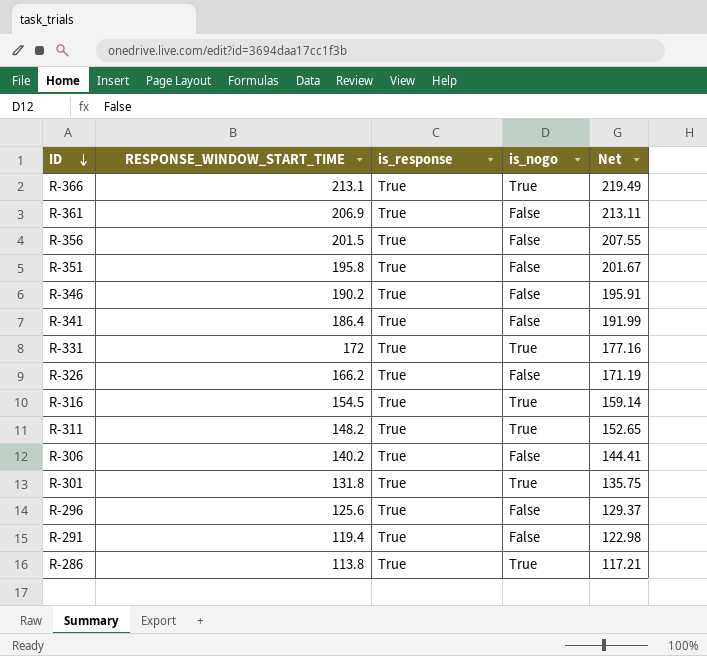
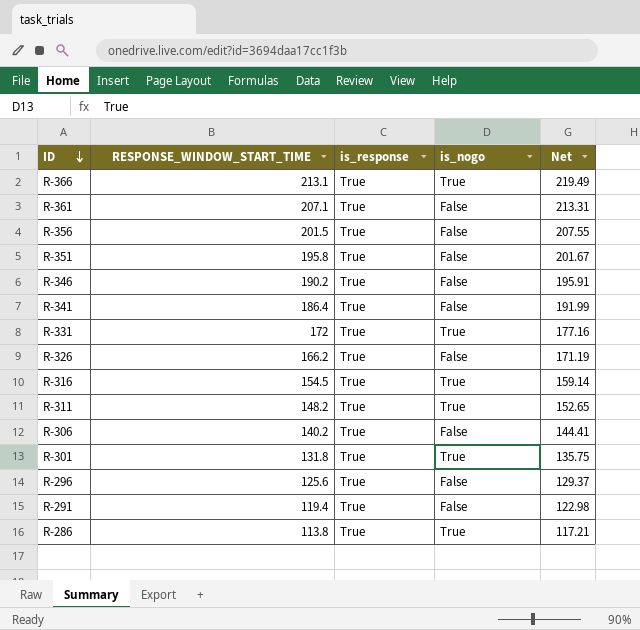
R-361 | RESPONSE_WINDOW_START_TIME: 206.9 -> 207.1
R-361 | Net: 213.11 -> 213.31

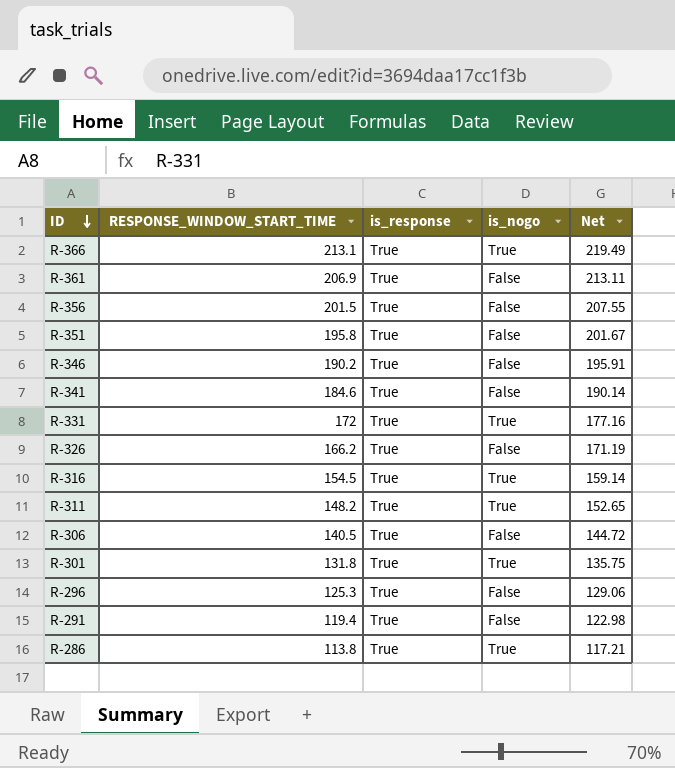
R-361 | RESPONSE_WINDOW_START_TIME: 207.1 -> 206.9
R-361 | Net: 213.31 -> 213.11
R-341 | RESPONSE_WINDOW_START_TIME: 186.4 -> 184.6
R-341 | Net: 191.99 -> 190.14
R-306 | RESPONSE_WINDOW_START_TIME: 140.2 -> 140.5
R-306 | Net: 144.41 -> 144.72
R-296 | RESPONSE_WINDOW_START_TIME: 125.6 -> 125.3
R-296 | Net: 129.37 -> 129.06

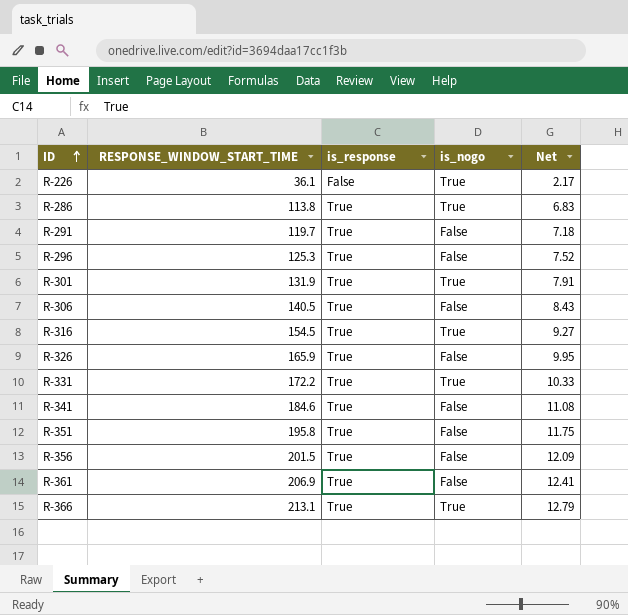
row order: ID descending -> ID ascending
column Net | formula: [RESPONSE_WINDOW_START_TIME] * 1.03 -> [RESPONSE_WINDOW_START_TIME] * 0.06
row R-346: 190.2 | True | False | 195.91 -> none
row R-311: 148.2 | True | True | 152.65 -> none
row R-226: none -> 36.1 | False | True | 2.17
R-291 | RESPONSE_WINDOW_START_TIME: 119.4 -> 119.7
R-301 | RESPONSE_WINDOW_START_TIME: 131.8 -> 131.9
R-326 | RESPONSE_WINDOW_START_TIME: 166.2 -> 165.9
R-331 | RESPONSE_WINDOW_START_TIME: 172 -> 172.2

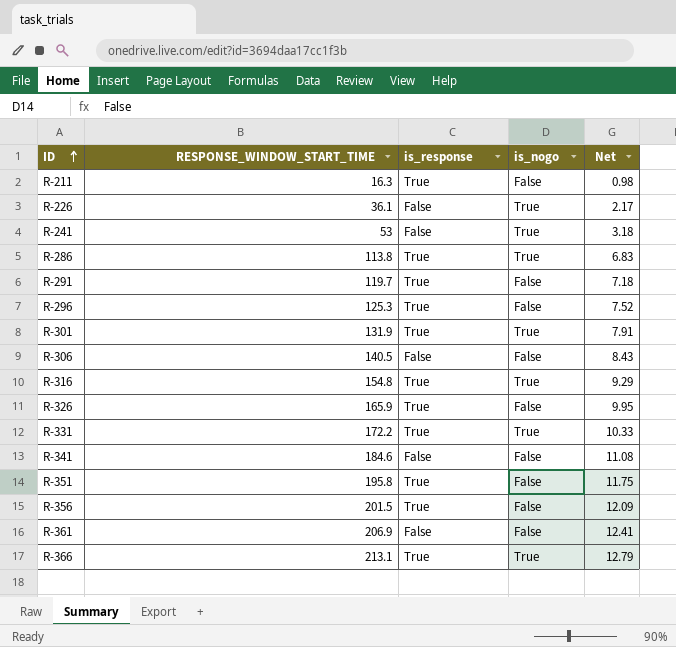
row R-211: none -> 16.3 | True | False | 0.98
row R-241: none -> 53 | False | True | 3.18
R-306 | is_response: True -> False
R-316 | RESPONSE_WINDOW_START_TIME: 154.5 -> 154.8
R-316 | Net: 9.27 -> 9.29
R-341 | is_response: True -> False
R-361 | is_response: True -> False

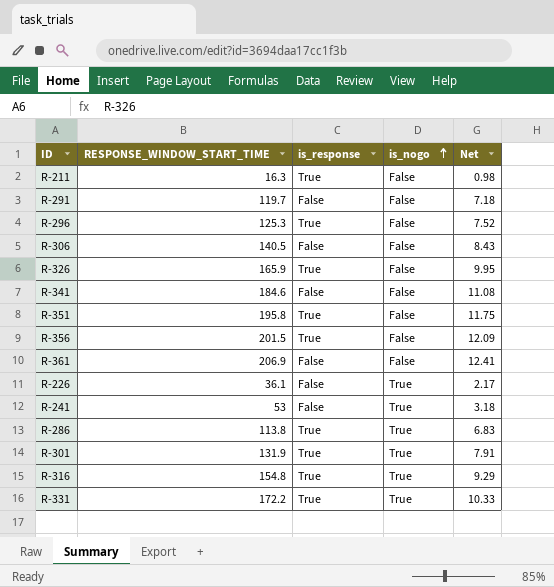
row order: ID ascending -> is_nogo ascending
row R-366: 213.1 | True | True | 12.79 -> none
R-291 | is_response: True -> False

